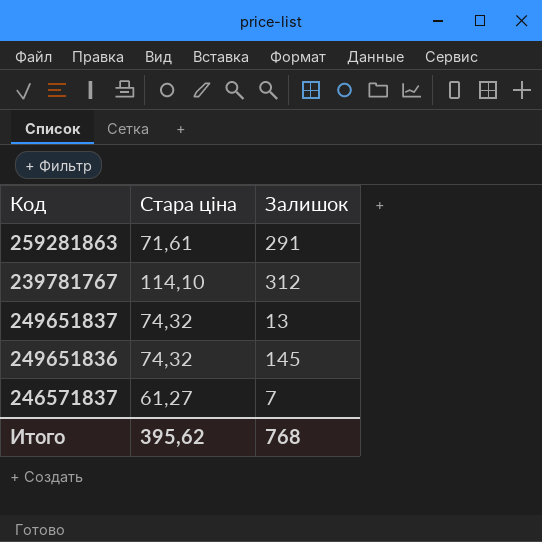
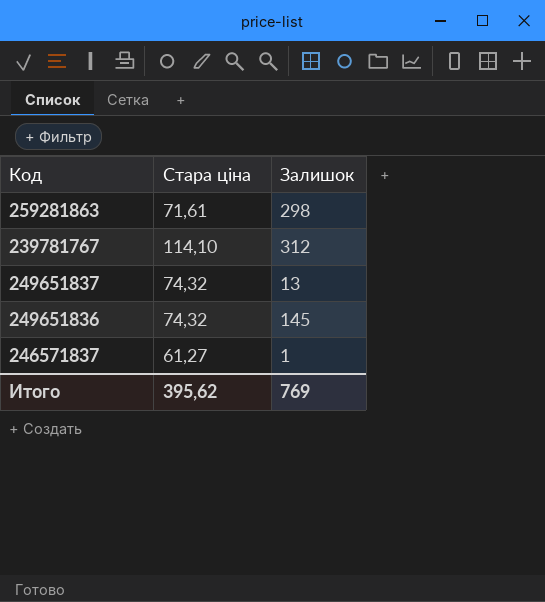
259281863 | Залишок: 291 -> 298
246571837 | Залишок: 7 -> 1
Итого | Залишок: 768 -> 769

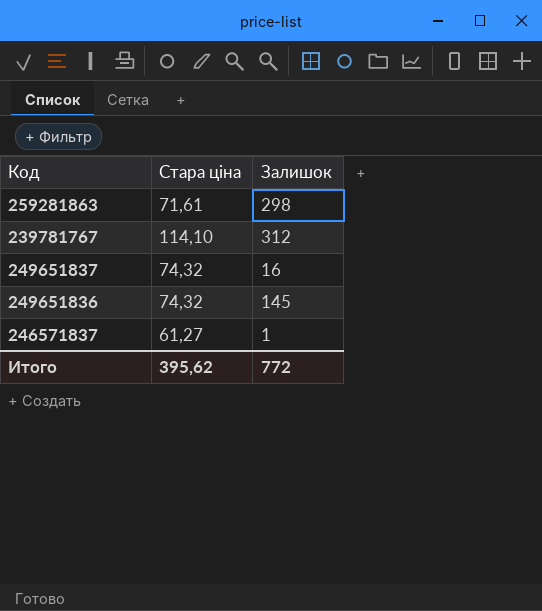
249651837 | Залишок: 13 -> 16
Итого | Залишок: 769 -> 772

